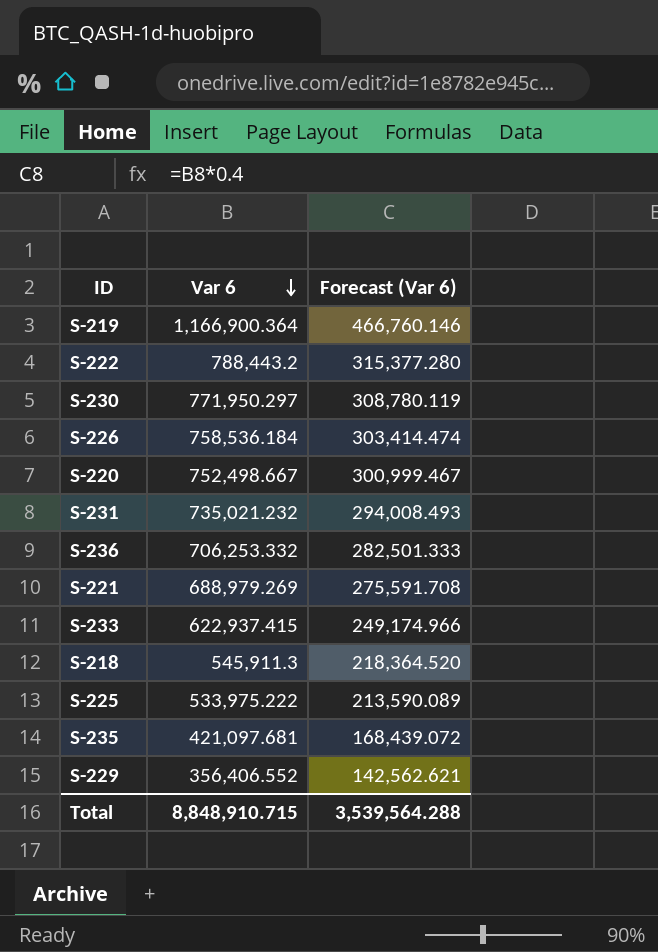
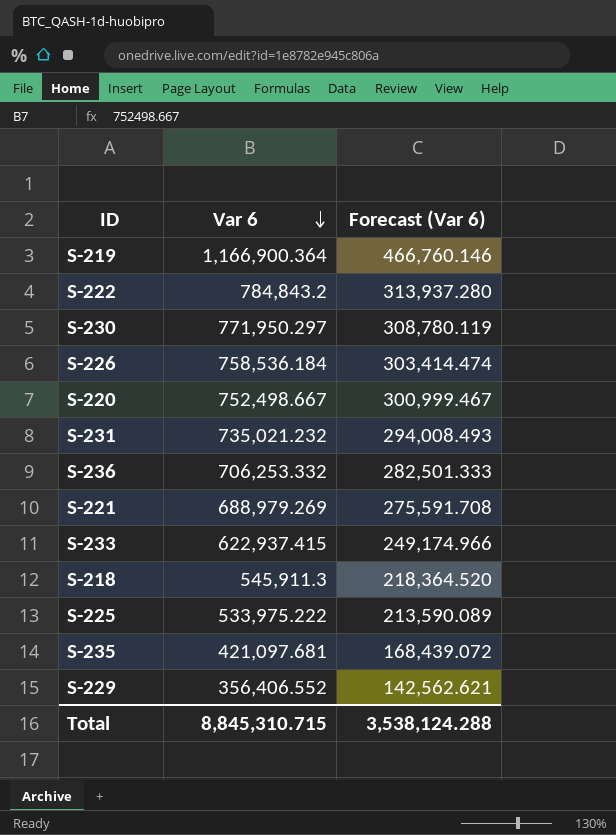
S-222 | Var 6: 788,443.2 -> 784,843.2
S-222 | Forecast (Var 6): 315,377.280 -> 313,937.280
Total | Var 6: 8,848,910.715 -> 8,845,310.715
Total | Forecast (Var 6): 3,539,564.288 -> 3,538,124.288

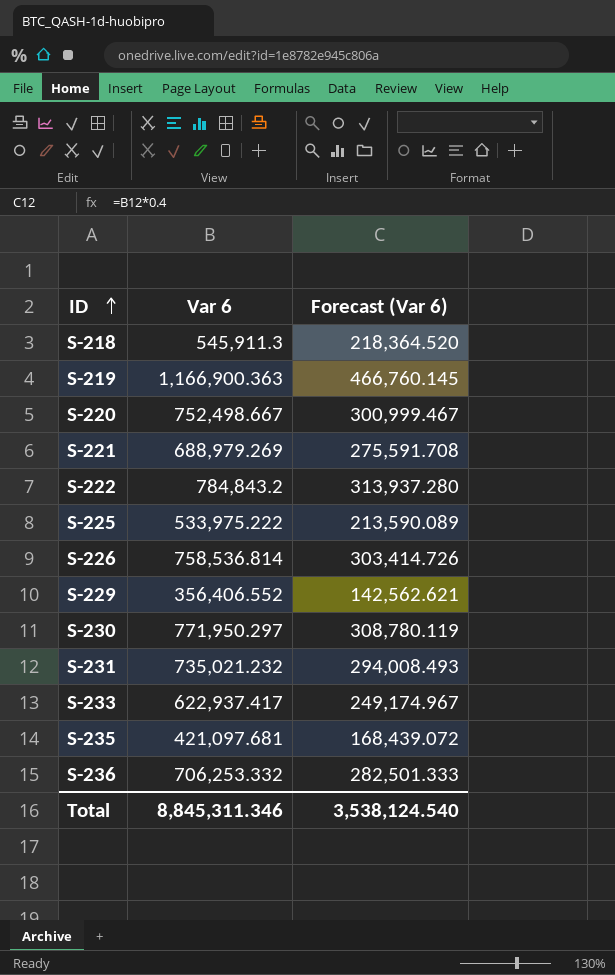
row order: Var 6 descending -> ID ascending
S-219 | Var 6: 1,166,900.364 -> 1,166,900.363
S-219 | Forecast (Var 6): 466,760.146 -> 466,760.145
S-226 | Var 6: 758,536.184 -> 758,536.814
S-226 | Forecast (Var 6): 303,414.474 -> 303,414.726
S-233 | Var 6: 622,937.415 -> 622,937.417
S-233 | Forecast (Var 6): 249,174.966 -> 249,174.967
Total | Var 6: 8,845,310.715 -> 8,845,311.346
Total | Forecast (Var 6): 3,538,124.288 -> 3,538,124.540

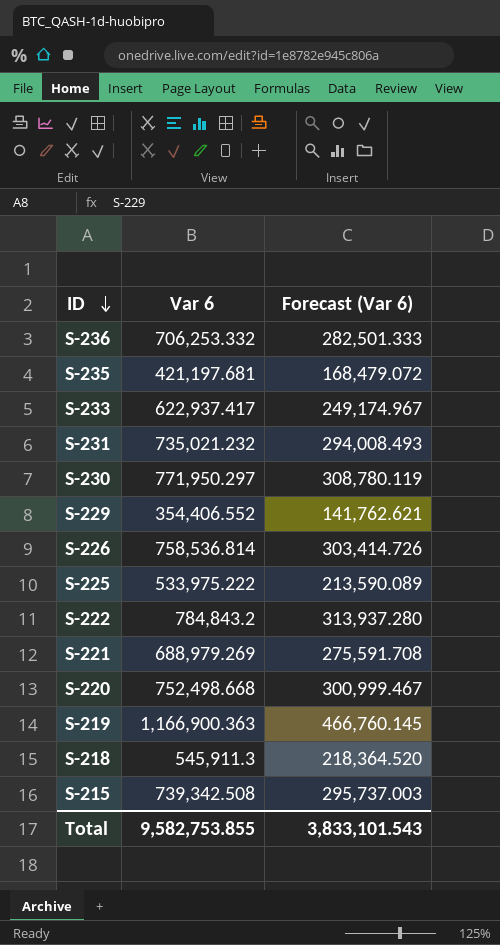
row order: ID ascending -> ID descending
S-235 | Var 6: 421,097.681 -> 421,197.681
S-235 | Forecast (Var 6): 168,439.072 -> 168,479.072
S-229 | Var 6: 356,406.552 -> 354,406.552
S-229 | Forecast (Var 6): 142,562.621 -> 141,762.621
S-220 | Var 6: 752,498.667 -> 752,498.668
row S-215: none -> 739,342.508 | 295,737.003
Total | Var 6: 8,845,311.346 -> 9,582,753.855
Total | Forecast (Var 6): 3,538,124.540 -> 3,833,101.543

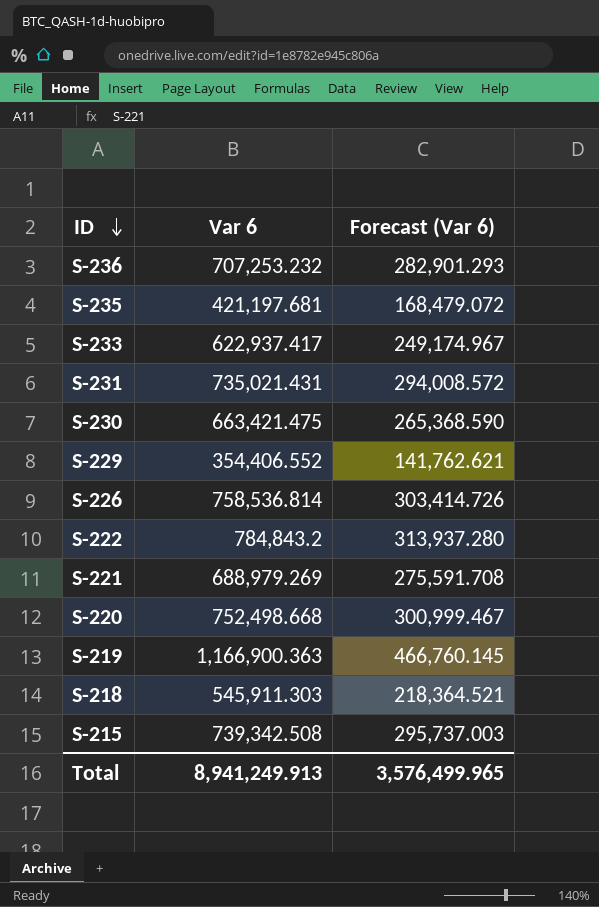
row S-225: 533,975.222 | 213,590.089 -> none
S-236 | Var 6: 706,253.332 -> 707,253.232
S-236 | Forecast (Var 6): 282,501.333 -> 282,901.293
S-231 | Var 6: 735,021.232 -> 735,021.431
S-231 | Forecast (Var 6): 294,008.493 -> 294,008.572
S-230 | Var 6: 771,950.297 -> 663,421.475
S-230 | Forecast (Var 6): 308,780.119 -> 265,368.590
S-218 | Var 6: 545,911.3 -> 545,911.303
S-218 | Forecast (Var 6): 218,364.520 -> 218,364.521
Total | Var 6: 9,582,753.855 -> 8,941,249.913
Total | Forecast (Var 6): 3,833,101.543 -> 3,576,499.965

